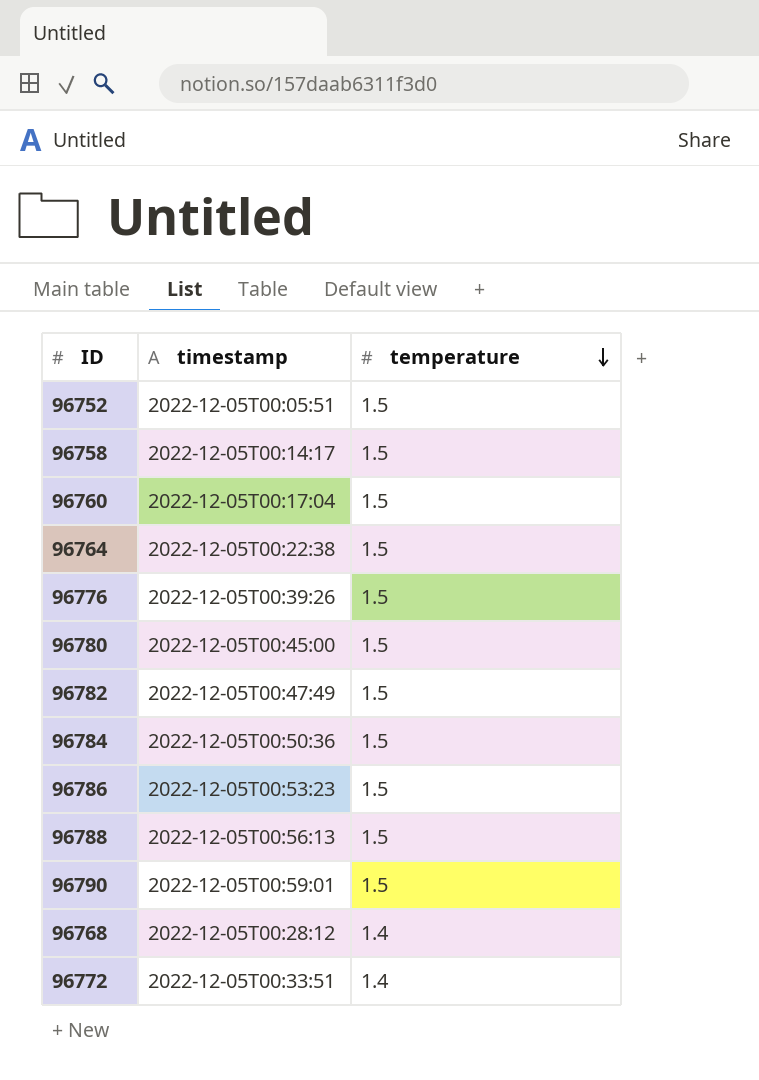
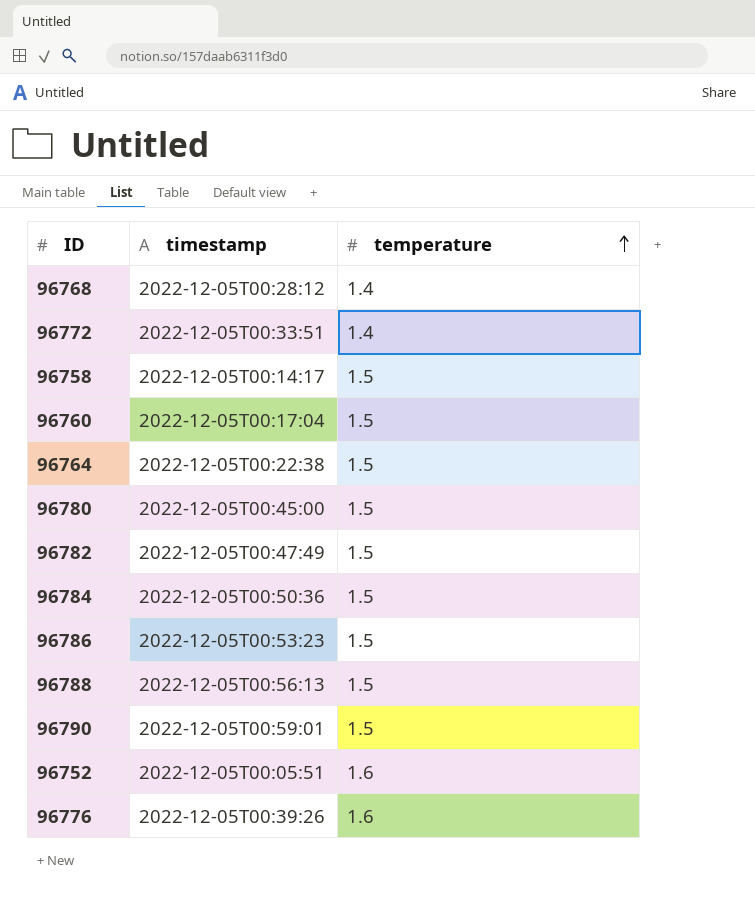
row order: temperature descending -> temperature ascending
96752 | temperature: 1.5 -> 1.6
96776 | temperature: 1.5 -> 1.6

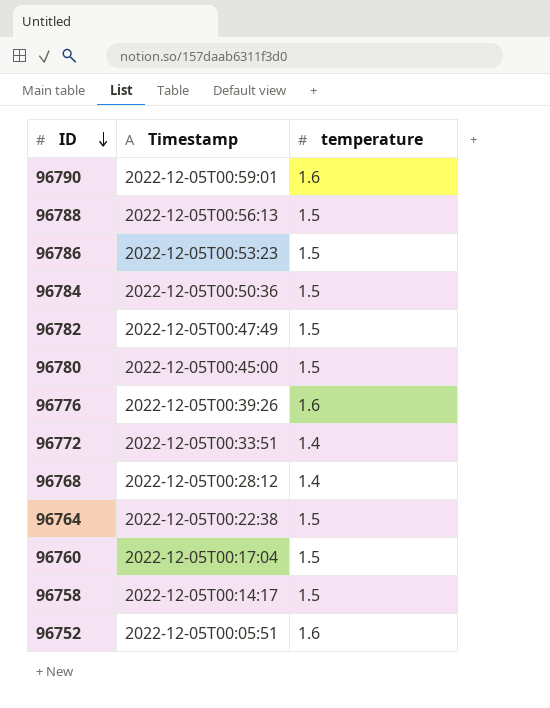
row order: temperature ascending -> ID descending
column name: timestamp -> Timestamp
96790 | temperature: 1.5 -> 1.6

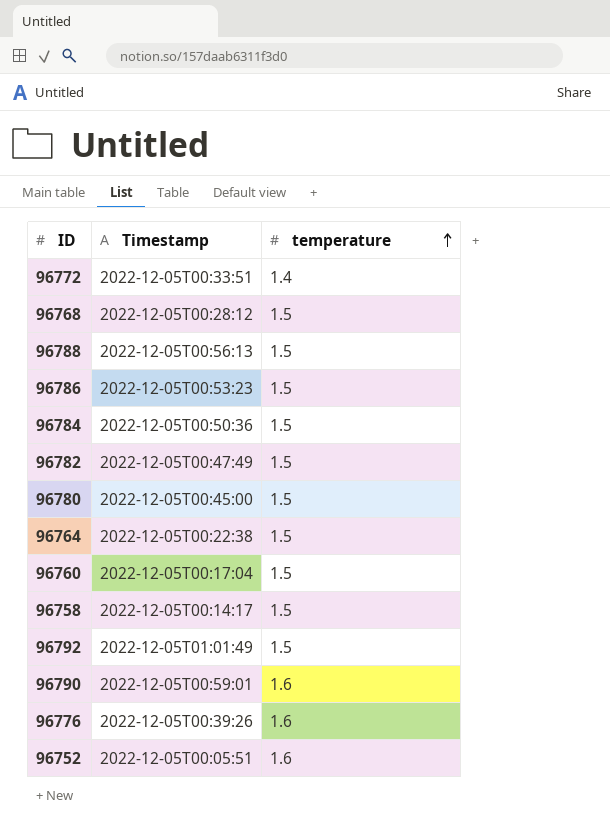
row order: ID descending -> temperature ascending
96768 | temperature: 1.4 -> 1.5
row 96792: none -> 2022-12-05T01:01:49 | 1.5

